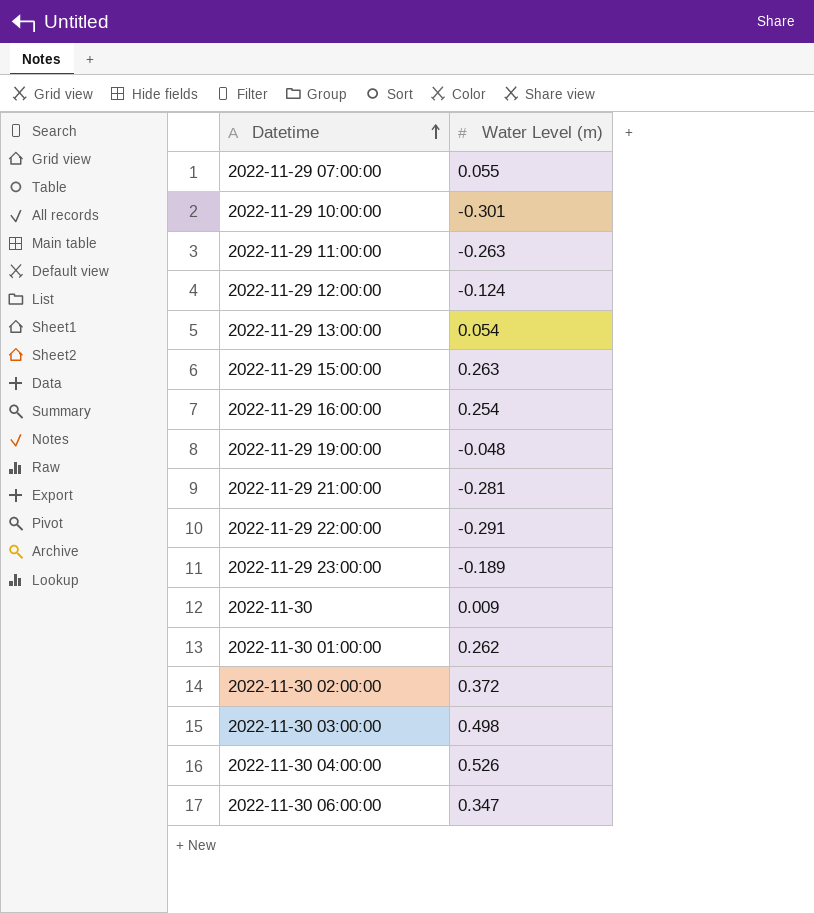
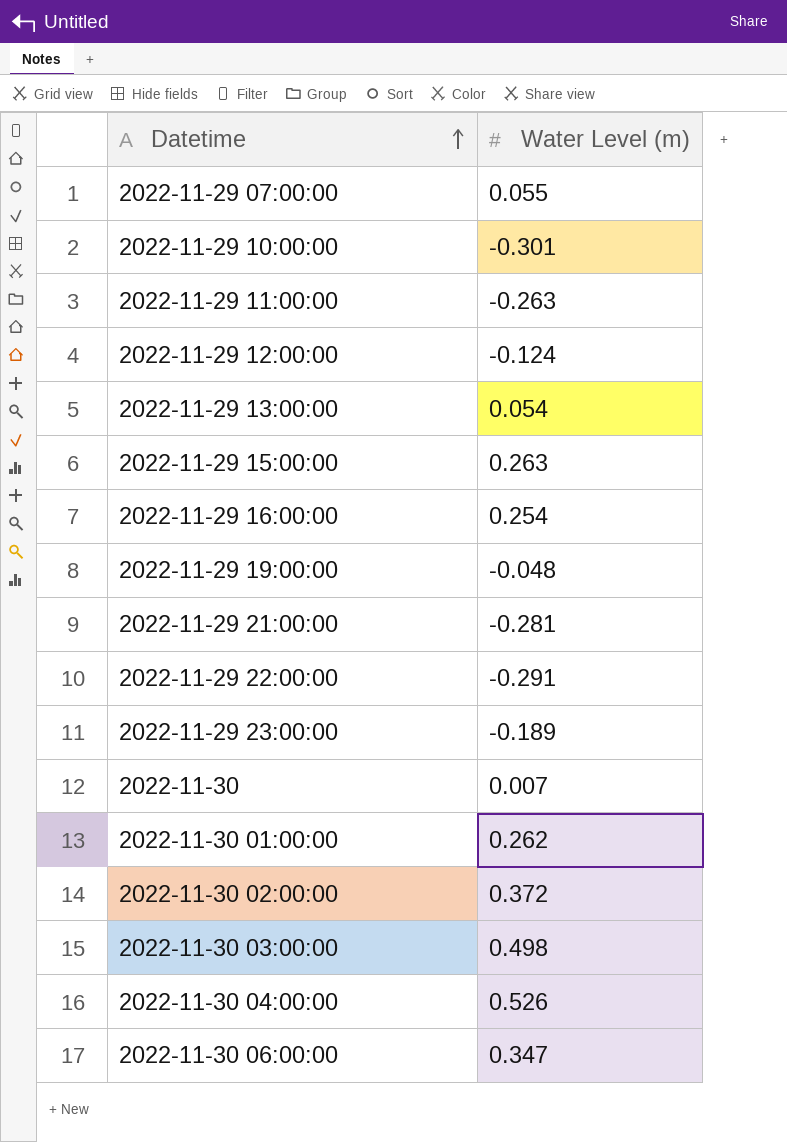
2022-11-30 | Water Level (m): 0.009 -> 0.007

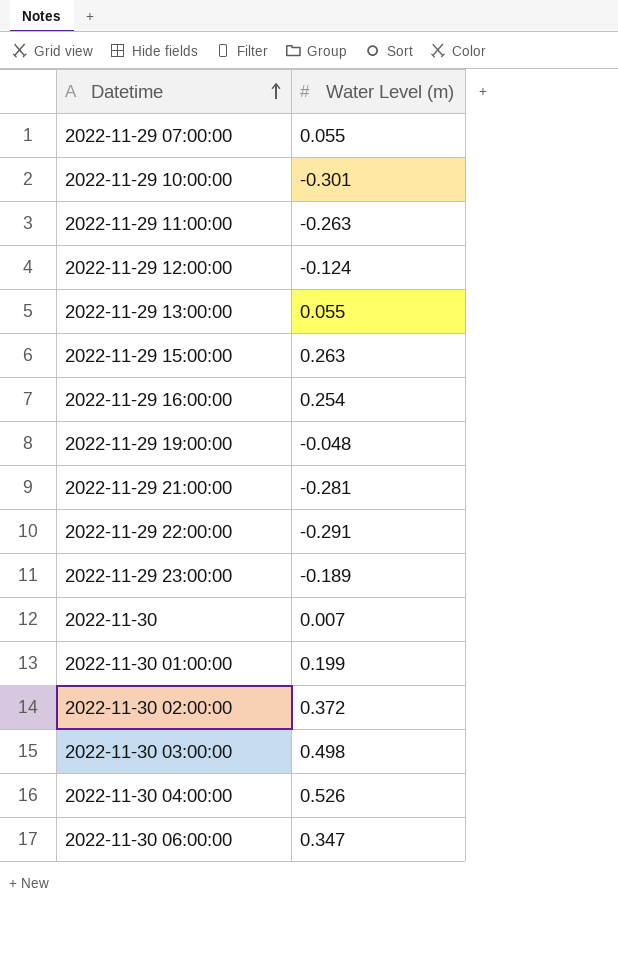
2022-11-29 13:00:00 | Water Level (m): 0.054 -> 0.055
2022-11-30 01:00:00 | Water Level (m): 0.262 -> 0.199

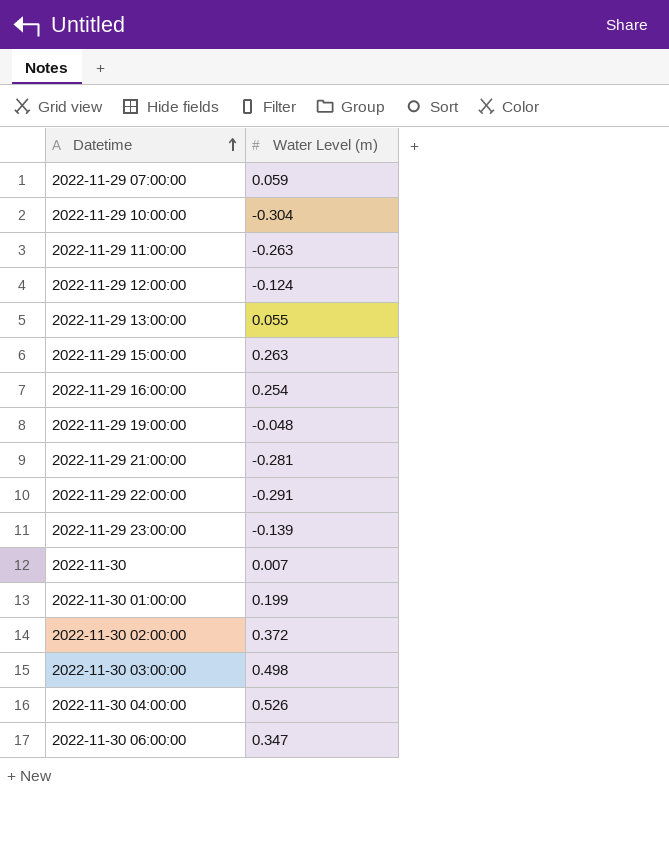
2022-11-29 07:00:00 | Water Level (m): 0.055 -> 0.059
2022-11-29 10:00:00 | Water Level (m): -0.301 -> -0.304
2022-11-29 23:00:00 | Water Level (m): -0.189 -> -0.139

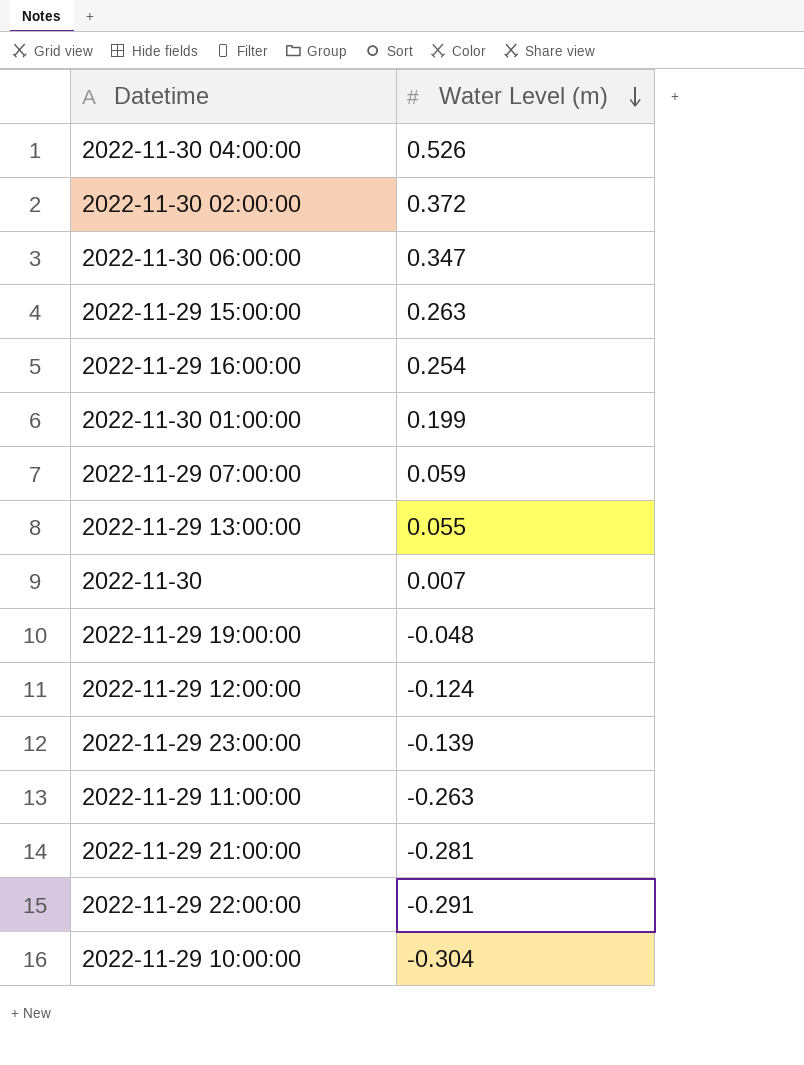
row order: Datetime ascending -> Water Level (m) descending
row 2022-11-30 03:00:00: 0.498 -> none

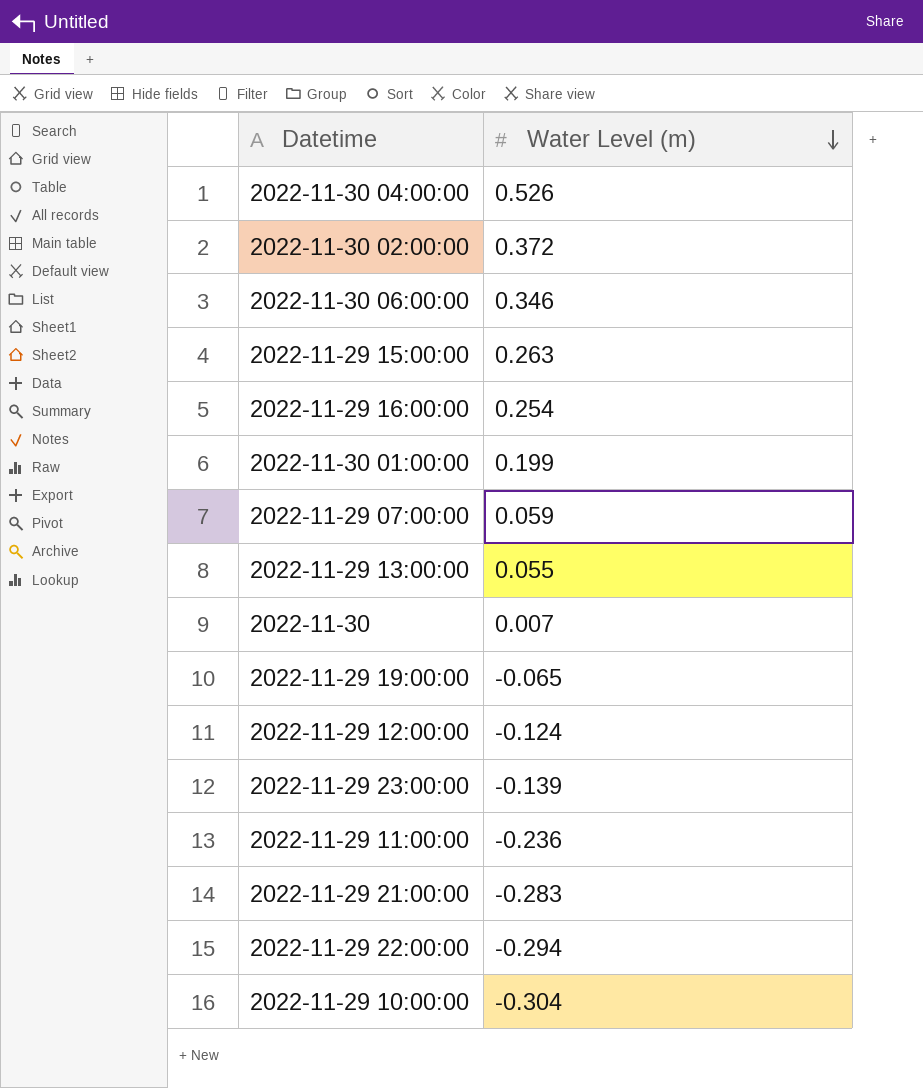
2022-11-30 06:00:00 | Water Level (m): 0.347 -> 0.346
2022-11-29 19:00:00 | Water Level (m): -0.048 -> -0.065
2022-11-29 11:00:00 | Water Level (m): -0.263 -> -0.236
2022-11-29 21:00:00 | Water Level (m): -0.281 -> -0.283
2022-11-29 22:00:00 | Water Level (m): -0.291 -> -0.294

